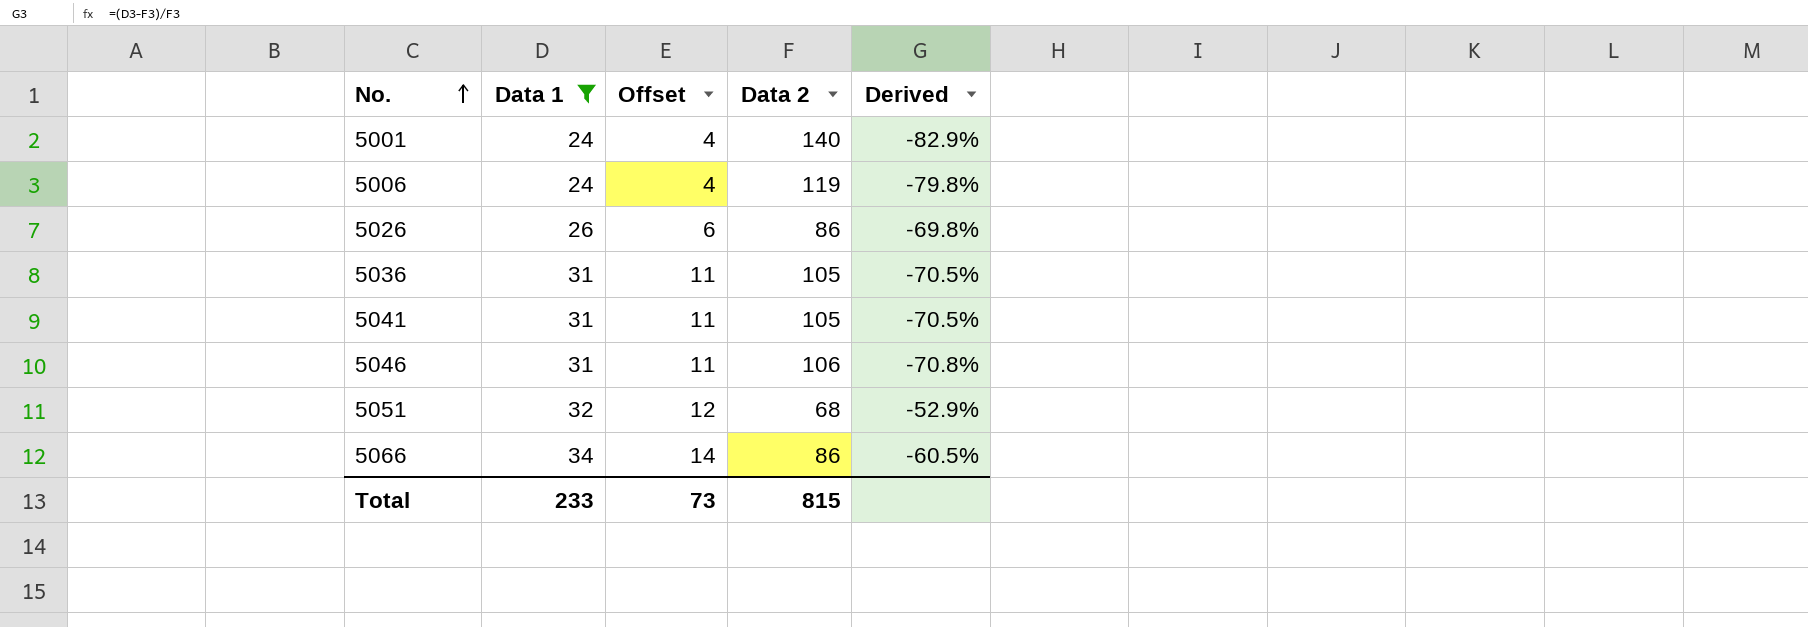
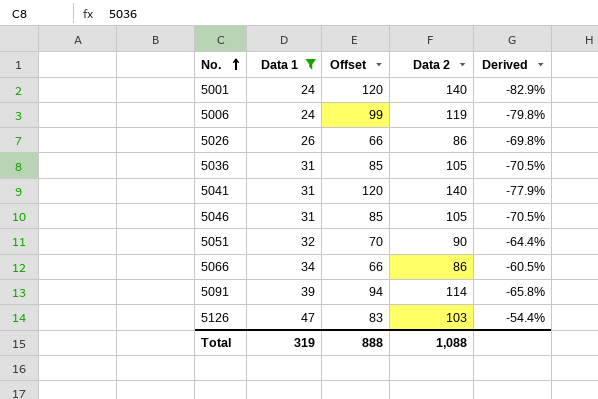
column Offset | formula: [Data 1] - 20 -> [Data 2] - 20
5041 | Data 2: 105 -> 140
5041 | Derived: -70.5% -> -77.9%
5046 | Data 2: 106 -> 105
5046 | Derived: -70.8% -> -70.5%
5051 | Data 2: 68 -> 90
5051 | Derived: -52.9% -> -64.4%
row 5091: none -> 39 | 94 | 114 | -65.8%
row 5126: none -> 47 | 83 | 103 | -54.4%
Total | Data 1: 233 -> 319
Total | Offset: 73 -> 888
Total | Data 2: 815 -> 1,088

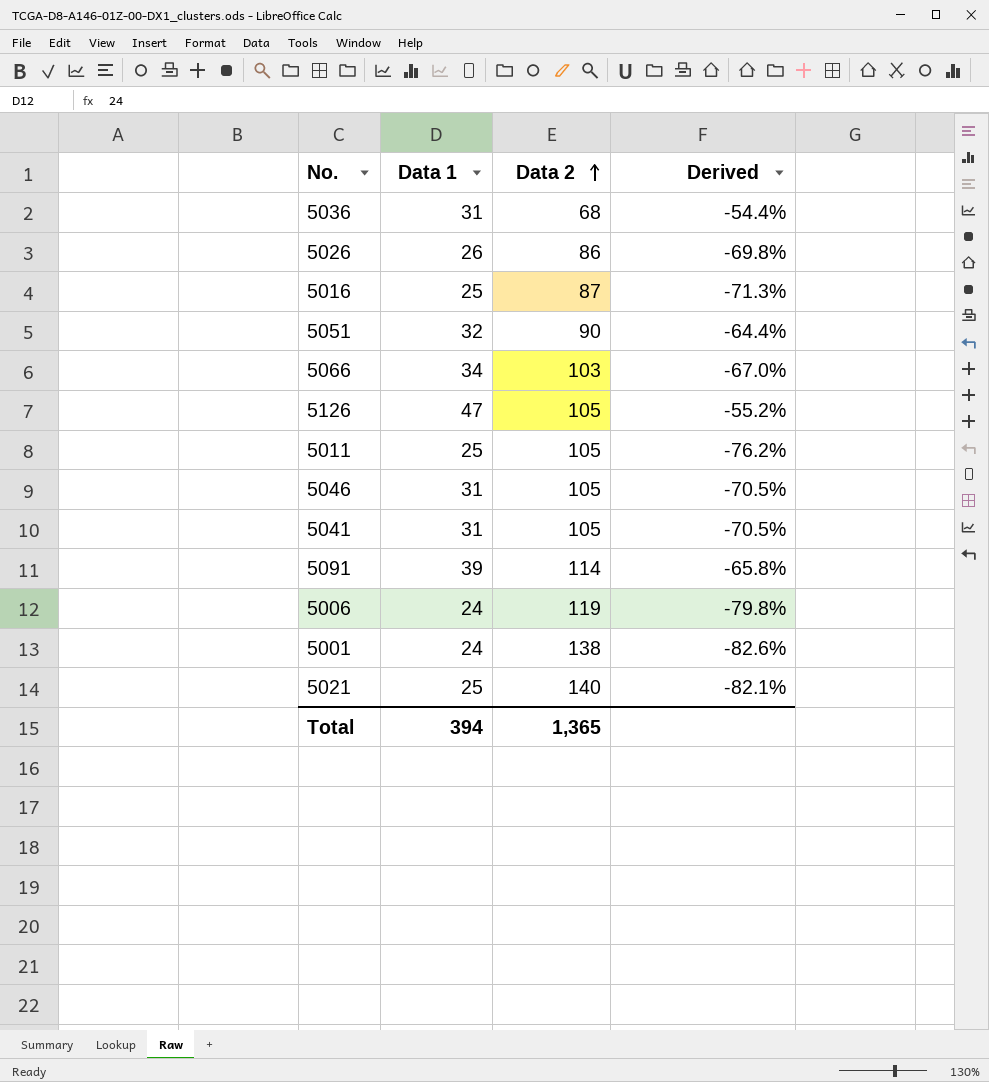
filter: Data 1 != 25 -> none
row order: No. ascending -> Data 2 ascending
column Offset | formula: [Data 2] - 20 -> none
5036 | Data 2: 105 -> 68
5036 | Derived: -70.5% -> -54.4%
5066 | Data 2: 86 -> 103
5066 | Derived: -60.5% -> -67.0%
5126 | Data 2: 103 -> 105
5126 | Derived: -54.4% -> -55.2%
5041 | Data 2: 140 -> 105
5041 | Derived: -77.9% -> -70.5%
5001 | Data 2: 140 -> 138
5001 | Derived: -82.9% -> -82.6%
Total | Data 1: 319 -> 394
Total | Data 2: 1,088 -> 1,365

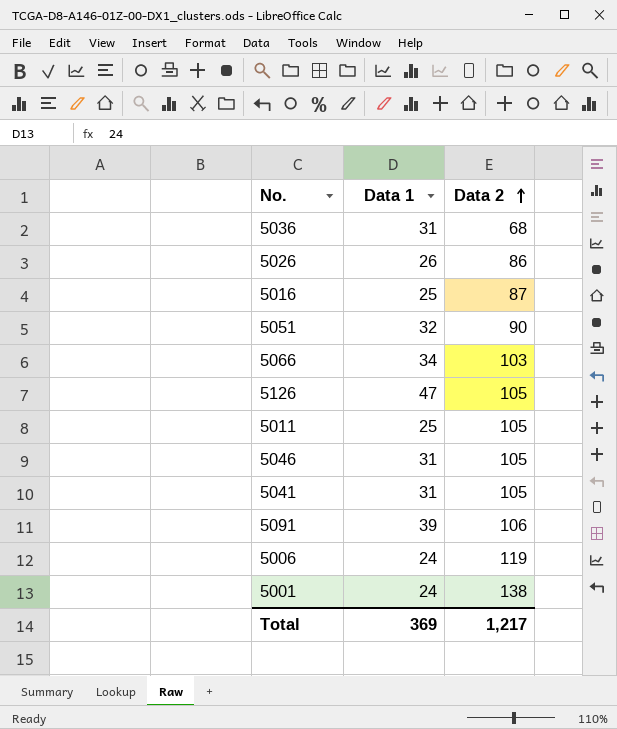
column Derived | formula: ([Data 1] - [Data 2]) / [Data 2] -> none
row 5021: 25 | 140 | -82.1% -> none
5091 | Data 2: 114 -> 106
Total | Data 1: 394 -> 369
Total | Data 2: 1,365 -> 1,217

